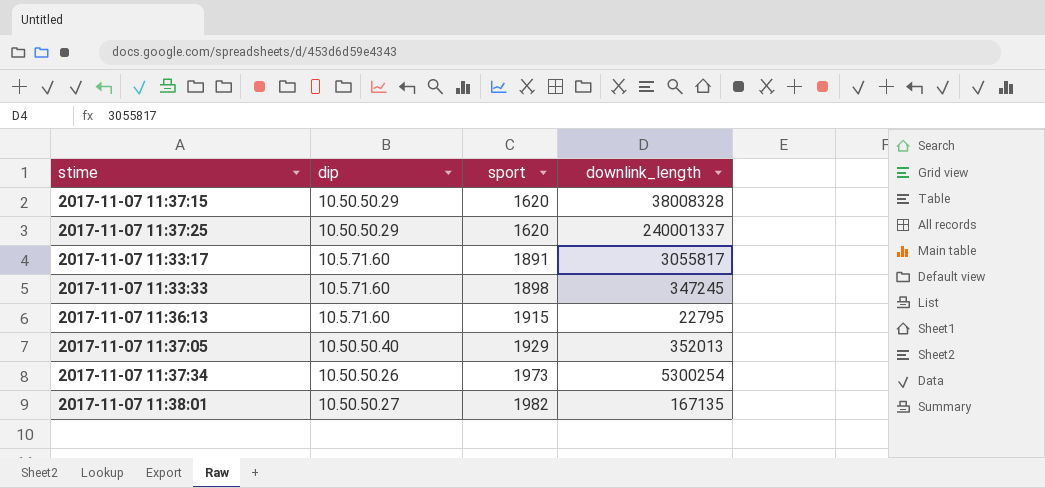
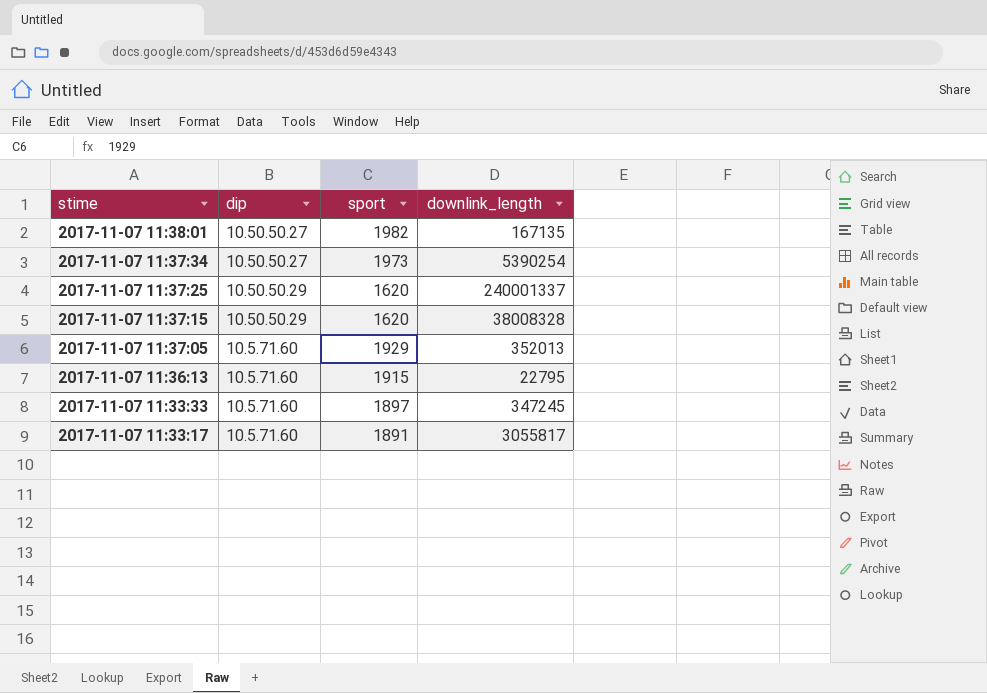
row order: sport ascending -> stime descending
2017-11-07 11:37:34 | dip: 10.50.50.26 -> 10.50.50.27
2017-11-07 11:37:34 | downlink_length: 5300254 -> 5390254
2017-11-07 11:37:05 | dip: 10.50.50.40 -> 10.5.71.60
2017-11-07 11:33:33 | sport: 1898 -> 1897

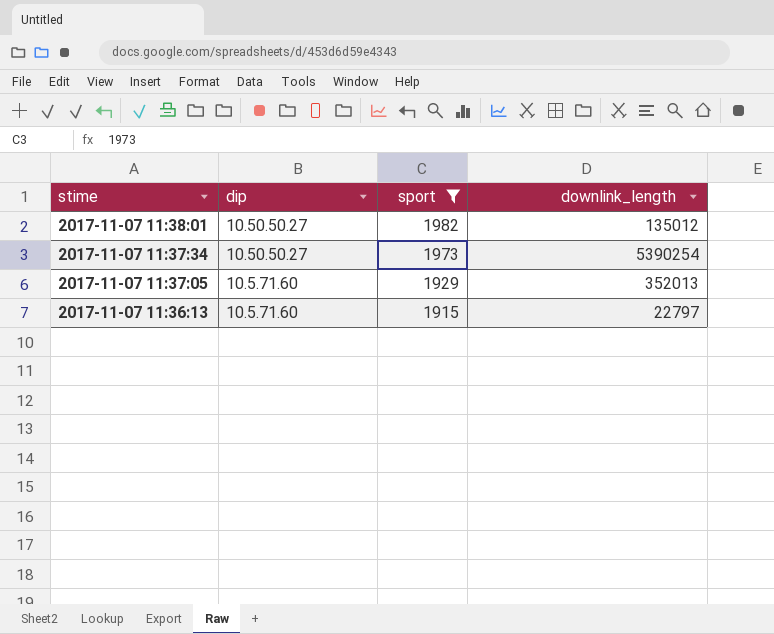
filter: none -> sport >= 1915
2017-11-07 11:38:01 | downlink_length: 167135 -> 135012
2017-11-07 11:36:13 | downlink_length: 22795 -> 22797

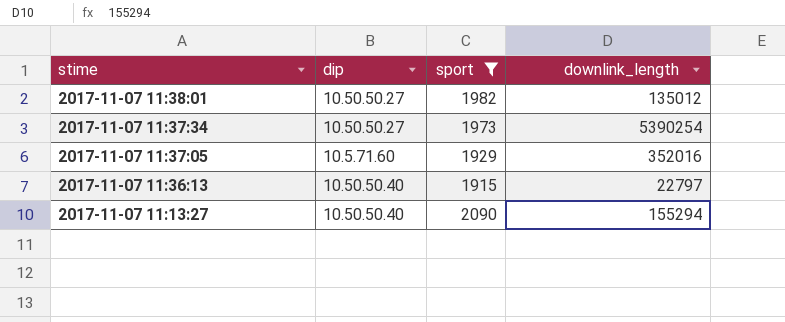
2017-11-07 11:37:05 | downlink_length: 352013 -> 352016
2017-11-07 11:36:13 | dip: 10.5.71.60 -> 10.50.50.40
row 2017-11-07 11:13:27: none -> 10.50.50.40 | 2090 | 155294

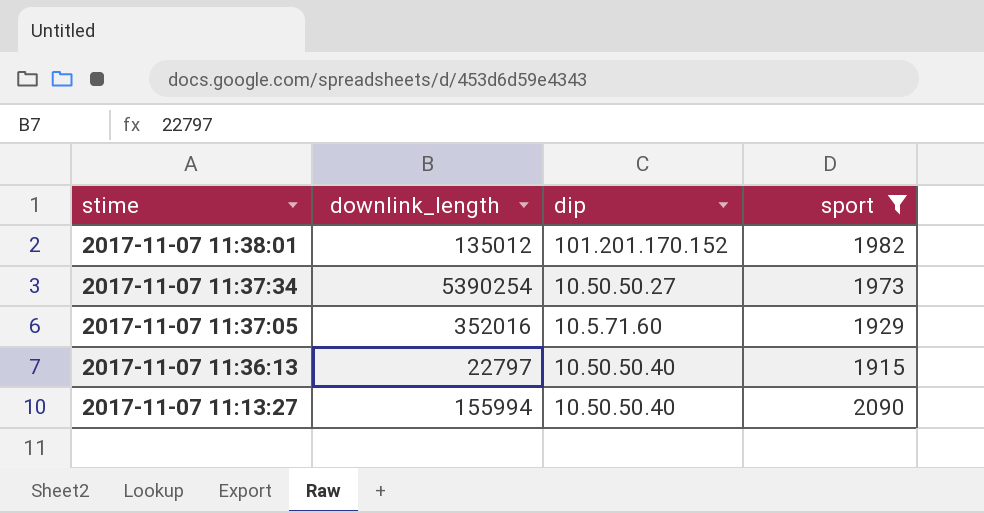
column downlink_length | position: 4 -> 2
2017-11-07 11:38:01 | dip: 10.50.50.27 -> 101.201.170.152
2017-11-07 11:13:27 | downlink_length: 155294 -> 155994

